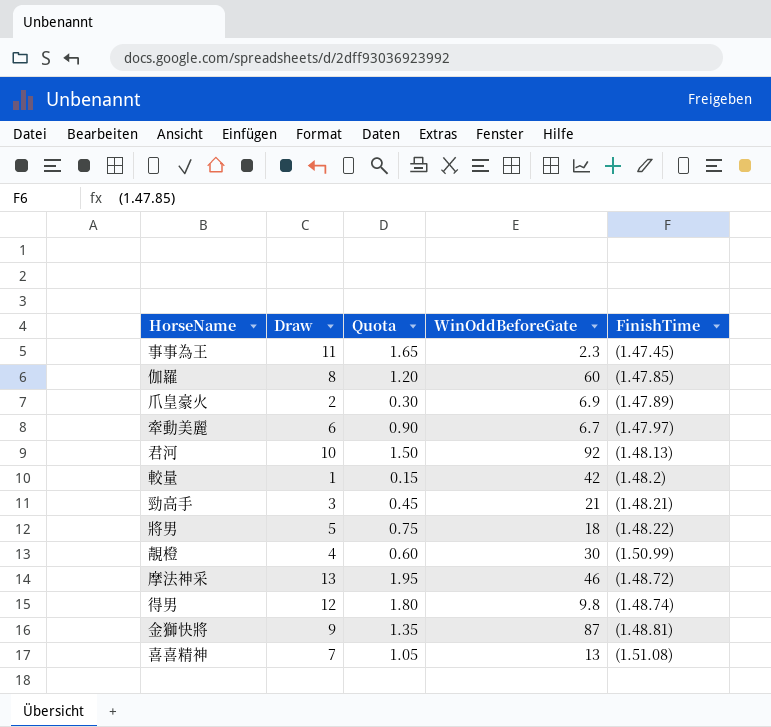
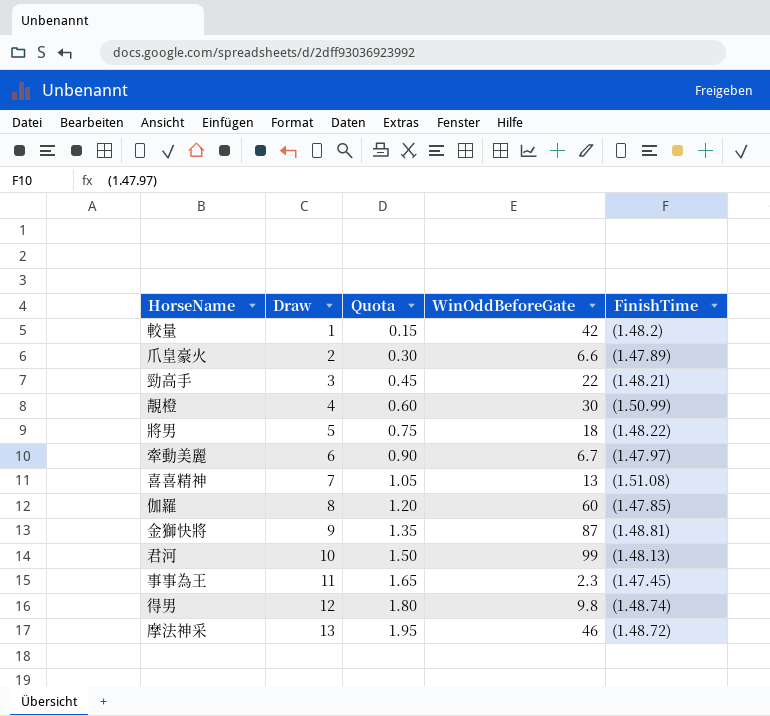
row order: none -> Draw ascending
爪皇豪火 | WinOddBeforeGate: 6.9 -> 6.6
勁高手 | WinOddBeforeGate: 21 -> 22
君河 | WinOddBeforeGate: 92 -> 99

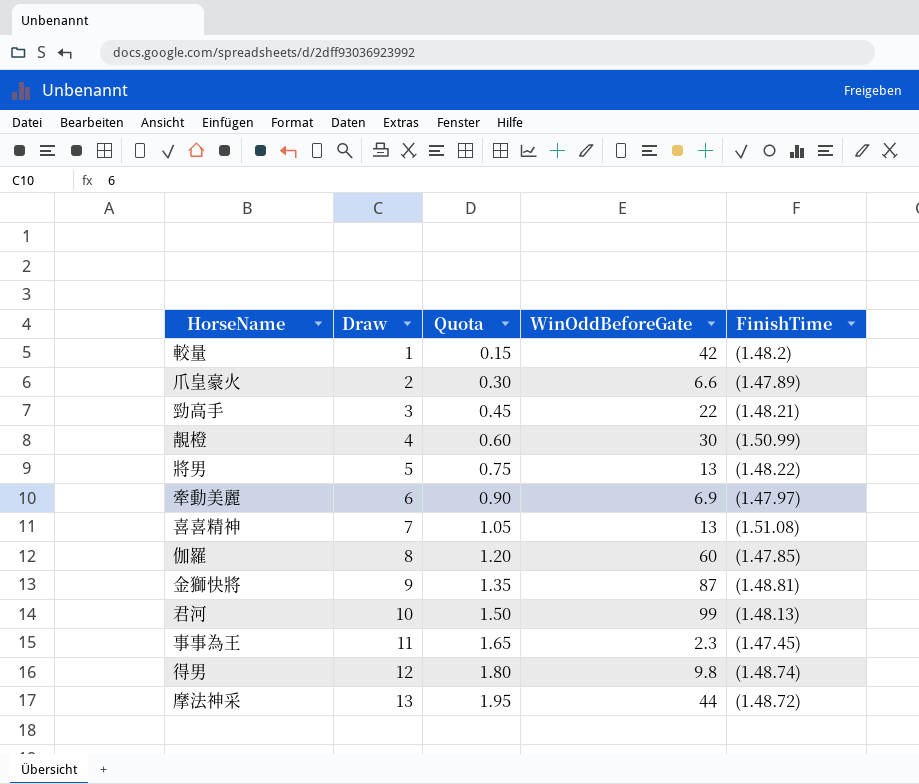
將男 | WinOddBeforeGate: 18 -> 13
牽動美麗 | WinOddBeforeGate: 6.7 -> 6.9
摩法神采 | WinOddBeforeGate: 46 -> 44

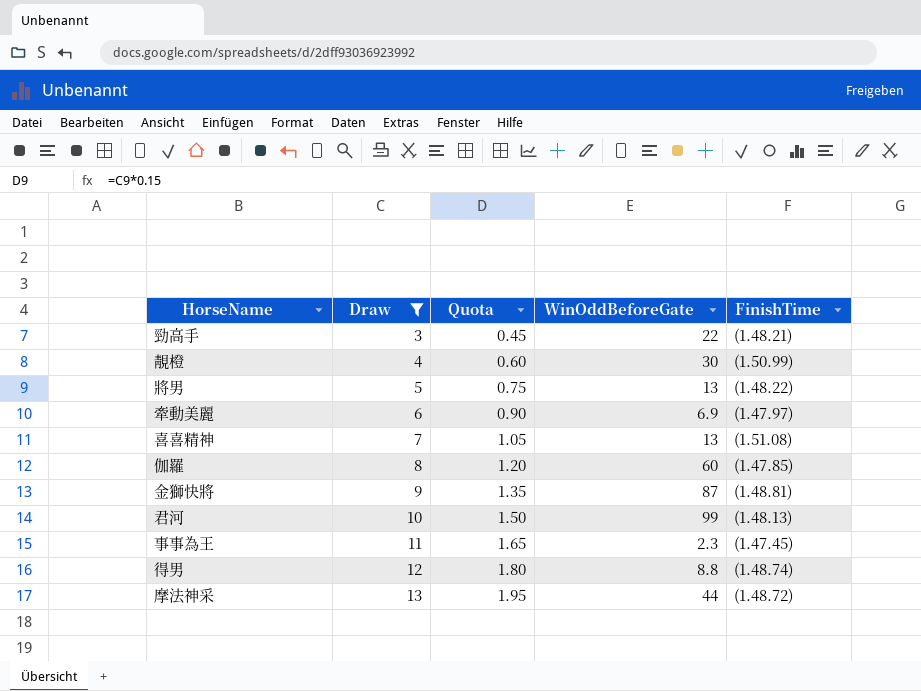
filter: none -> Draw >= 3
得男 | WinOddBeforeGate: 9.8 -> 8.8

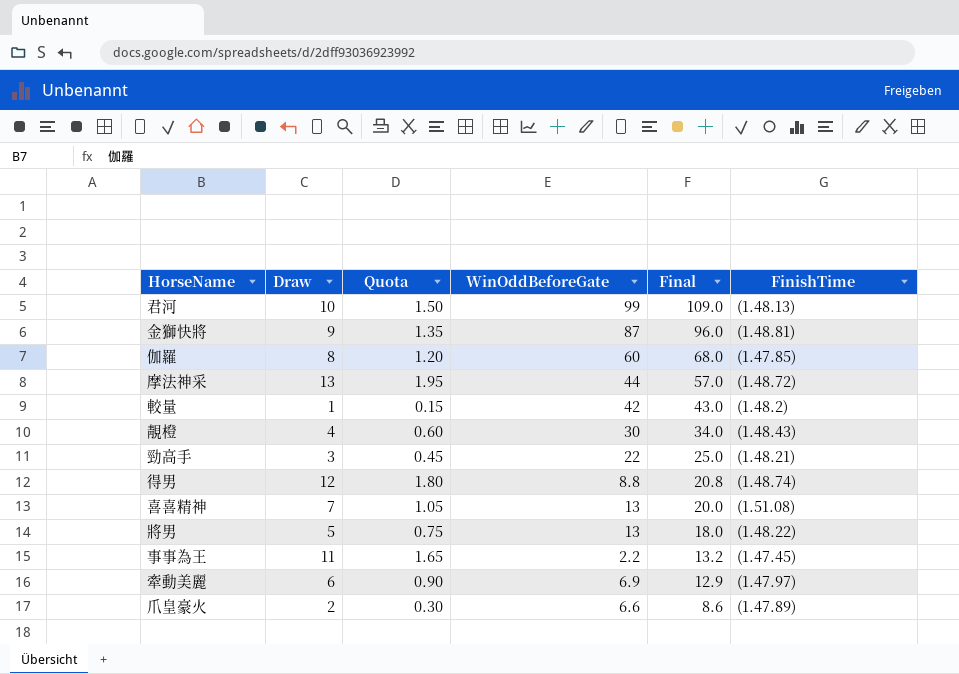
filter: Draw >= 3 -> none
row order: Draw ascending -> Final descending
column Final | formula: none -> [Draw] + [WinOddBeforeGate]
靚橙 | FinishTime: (1.50.99) -> (1.48.43)
事事為王 | WinOddBeforeGate: 2.3 -> 2.2

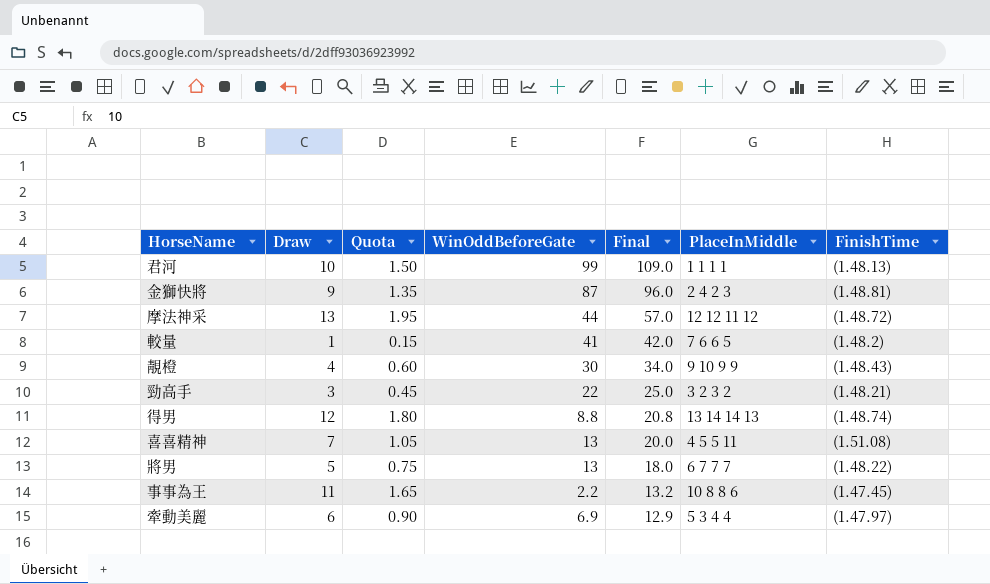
column PlaceInMiddle | position: none -> 6
row 伽羅: 8 | 1.20 | 60 | 68.0 | (1.47.85) -> none
row 爪皇豪火: 2 | 0.30 | 6.6 | 8.6 | (1.47.89) -> none
較量 | WinOddBeforeGate: 42 -> 41
較量 | Final: 43.0 -> 42.0

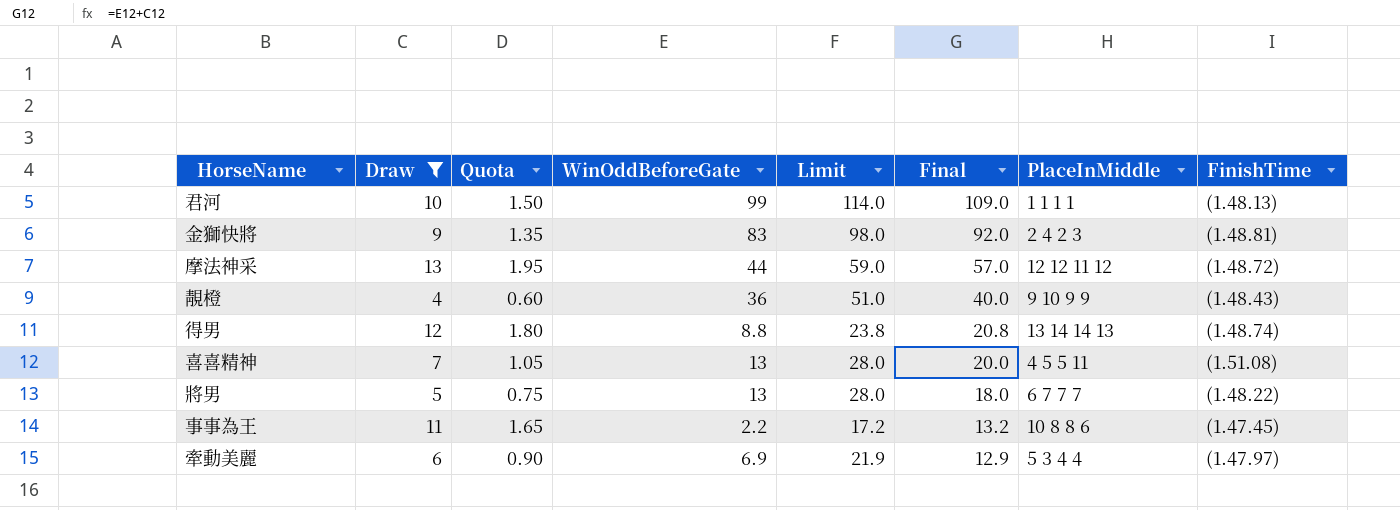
filter: none -> Draw >= 4
column Limit | formula: none -> [WinOddBeforeGate] + 15
金獅快將 | WinOddBeforeGate: 87 -> 83
金獅快將 | Final: 96.0 -> 92.0
靚橙 | WinOddBeforeGate: 30 -> 36
靚橙 | Final: 34.0 -> 40.0

